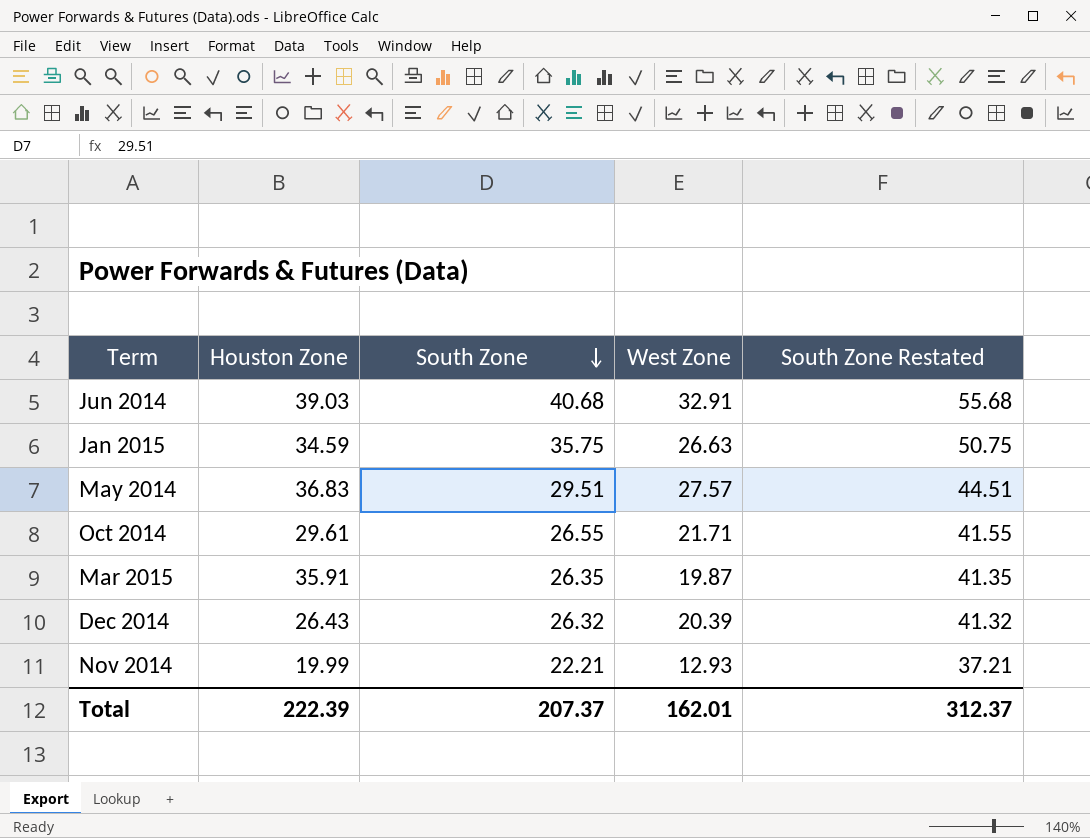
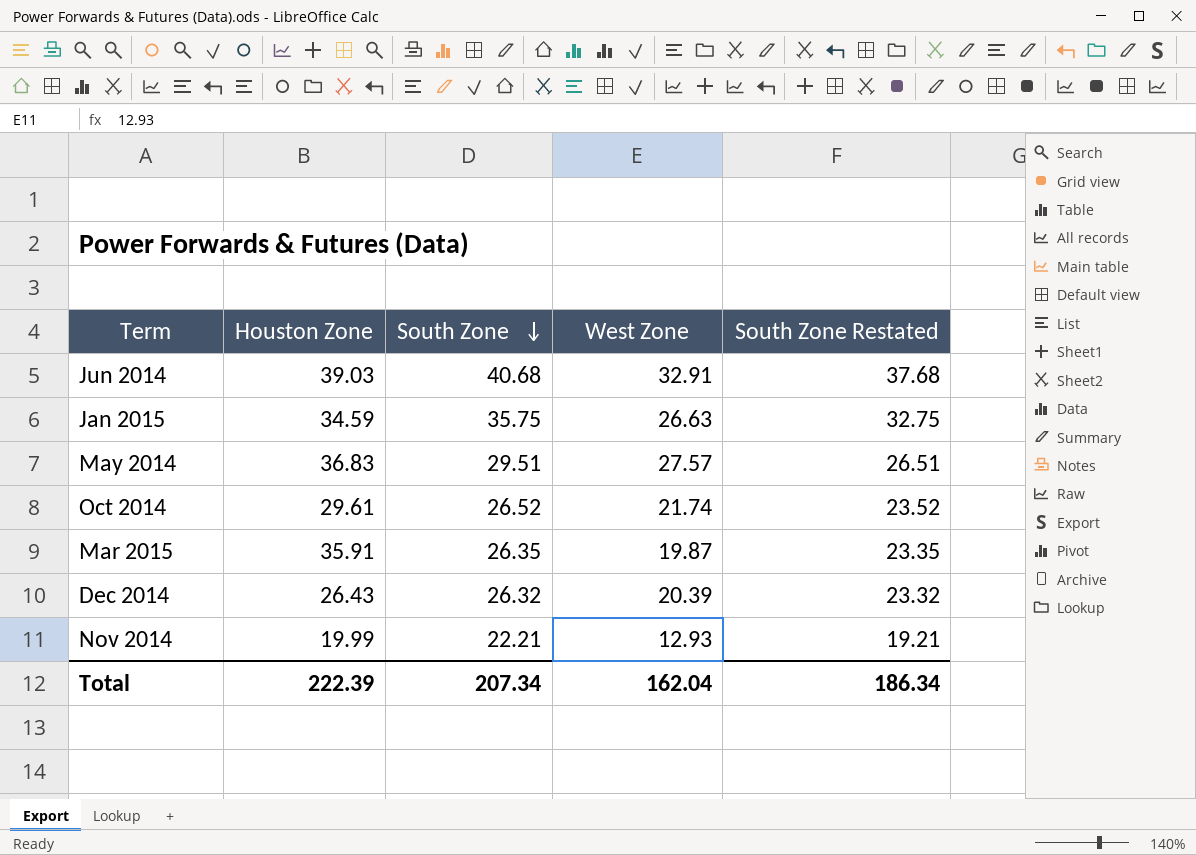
column South Zone Restated | formula: [South Zone] + 15 -> [South Zone] - 3
Oct 2014 | South Zone: 26.55 -> 26.52
Oct 2014 | West Zone: 21.71 -> 21.74
Total | South Zone: 207.37 -> 207.34
Total | West Zone: 162.01 -> 162.04
Total | South Zone Restated: 312.37 -> 186.34

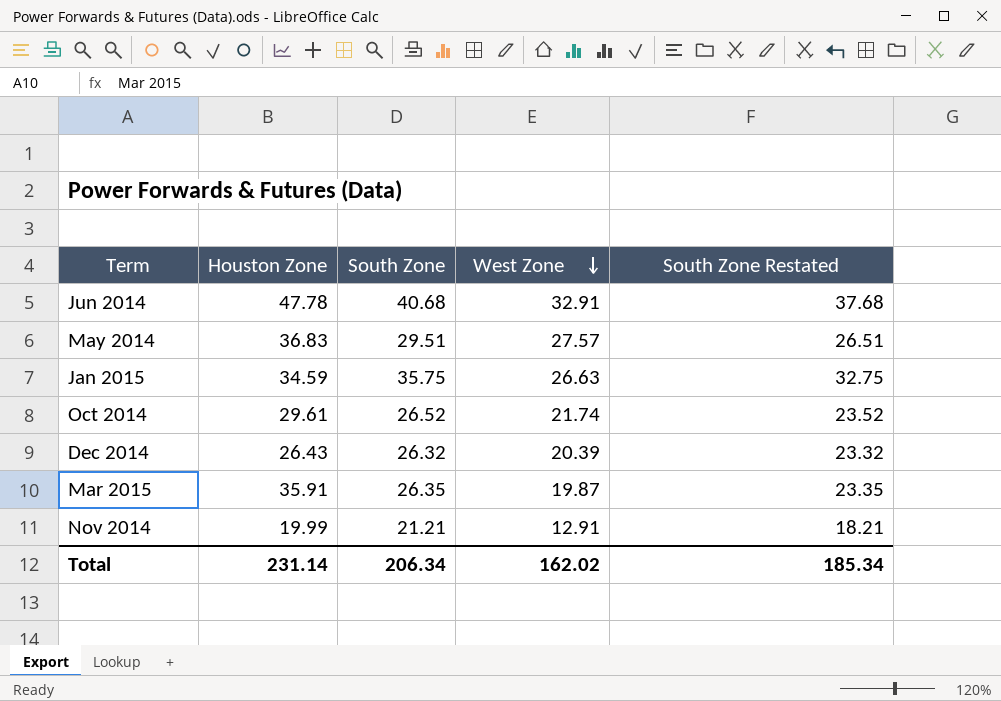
row order: South Zone descending -> West Zone descending
Jun 2014 | Houston Zone: 39.03 -> 47.78
Nov 2014 | South Zone: 22.21 -> 21.21
Nov 2014 | West Zone: 12.93 -> 12.91
Nov 2014 | South Zone Restated: 19.21 -> 18.21
Total | Houston Zone: 222.39 -> 231.14
Total | South Zone: 207.34 -> 206.34
Total | West Zone: 162.04 -> 162.02
Total | South Zone Restated: 186.34 -> 185.34

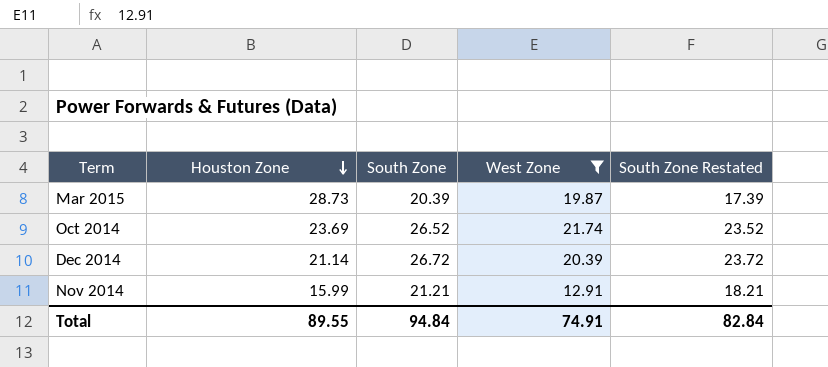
filter: none -> West Zone <= 21.74
row order: West Zone descending -> Houston Zone descending
Mar 2015 | Houston Zone: 35.91 -> 28.73
Mar 2015 | South Zone: 26.35 -> 20.39
Mar 2015 | South Zone Restated: 23.35 -> 17.39
Oct 2014 | Houston Zone: 29.61 -> 23.69
Dec 2014 | Houston Zone: 26.43 -> 21.14
Dec 2014 | South Zone: 26.32 -> 26.72
Dec 2014 | South Zone Restated: 23.32 -> 23.72
Nov 2014 | Houston Zone: 19.99 -> 15.99
Total | Houston Zone: 231.14 -> 89.55
Total | South Zone: 206.34 -> 94.84
Total | West Zone: 162.02 -> 74.91
Total | South Zone Restated: 185.34 -> 82.84

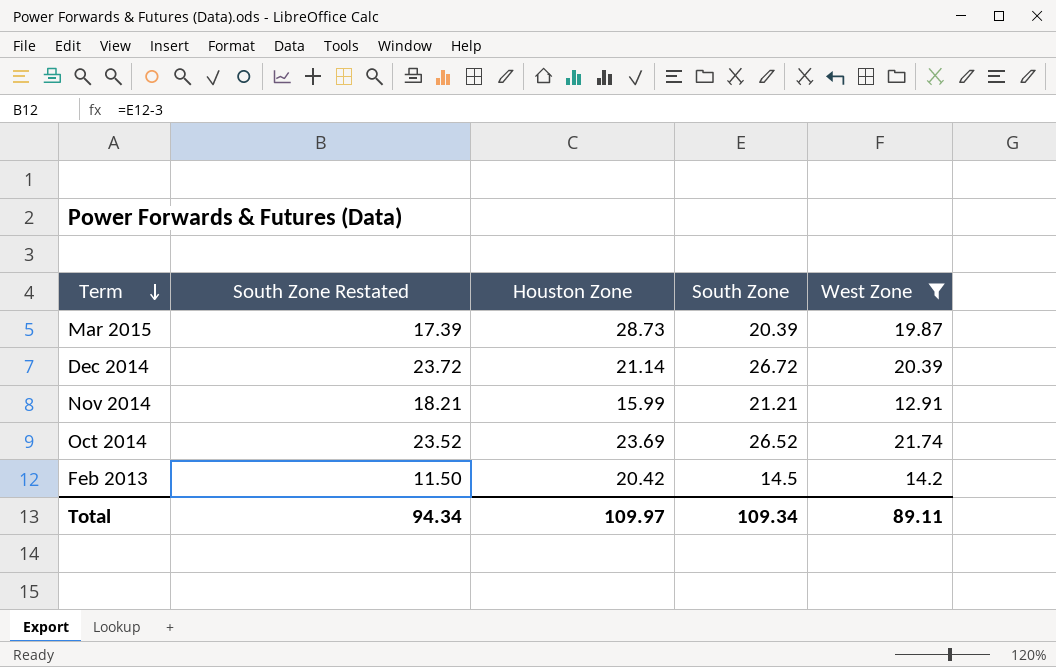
row order: Houston Zone descending -> Term descending
column South Zone Restated | position: 5 -> 2
row Feb 2013: none -> 11.50 | 20.42 | 14.5 | 14.2
Total | South Zone Restated: 82.84 -> 94.34
Total | Houston Zone: 89.55 -> 109.97
Total | South Zone: 94.84 -> 109.34
Total | West Zone: 74.91 -> 89.11

